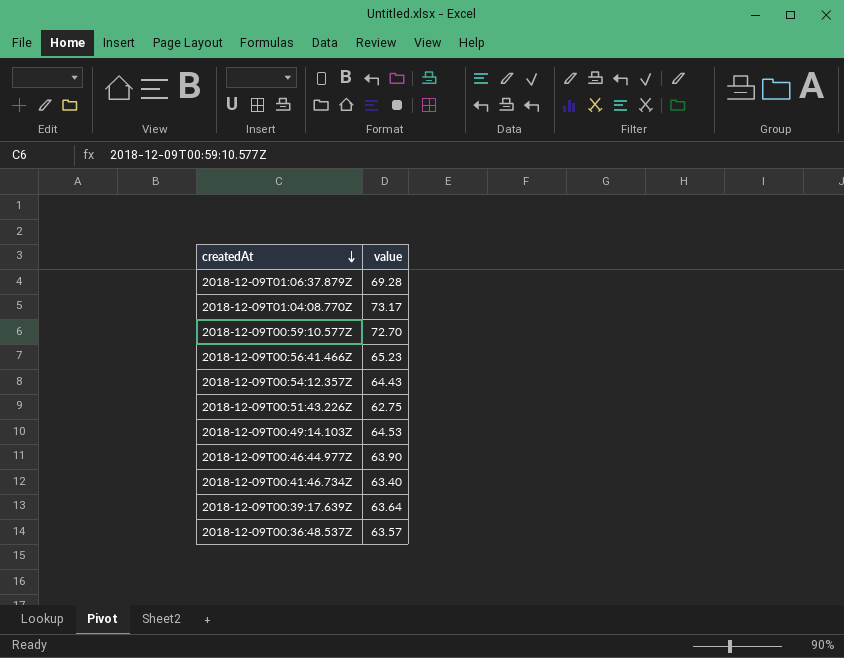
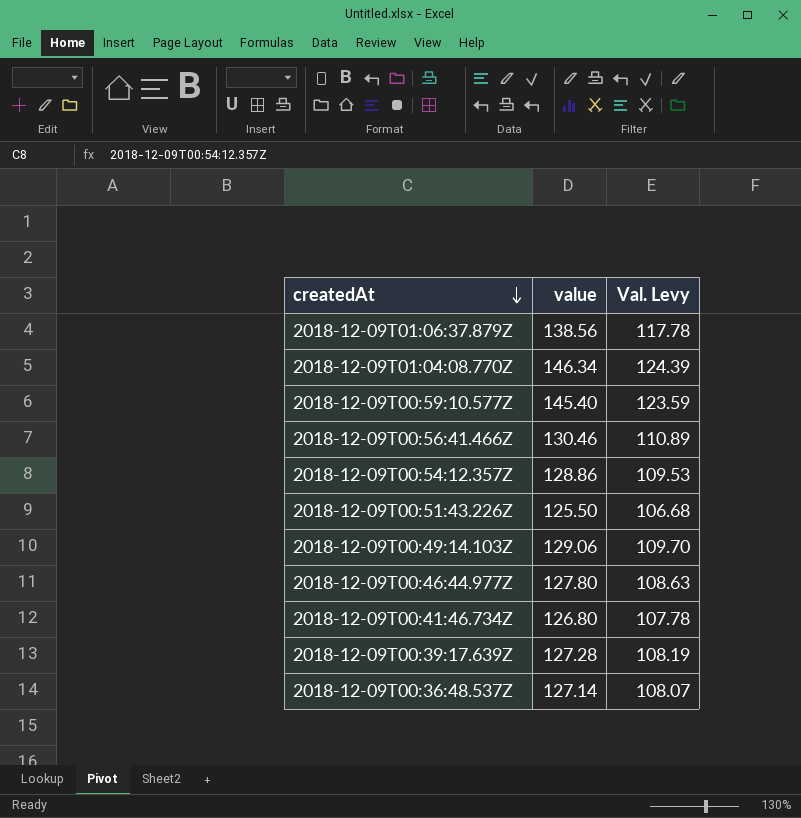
column Val. Levy | formula: none -> [value] * 0.85
2018-12-09T01:06:37.879Z | value: 69.28 -> 138.56
2018-12-09T01:04:08.770Z | value: 73.17 -> 146.34
2018-12-09T00:59:10.577Z | value: 72.70 -> 145.40
2018-12-09T00:56:41.466Z | value: 65.23 -> 130.46
2018-12-09T00:54:12.357Z | value: 64.43 -> 128.86
2018-12-09T00:51:43.226Z | value: 62.75 -> 125.50
2018-12-09T00:49:14.103Z | value: 64.53 -> 129.06
2018-12-09T00:46:44.977Z | value: 63.90 -> 127.80
2018-12-09T00:41:46.734Z | value: 63.40 -> 126.80
2018-12-09T00:39:17.639Z | value: 63.64 -> 127.28
2018-12-09T00:36:48.537Z | value: 63.57 -> 127.14

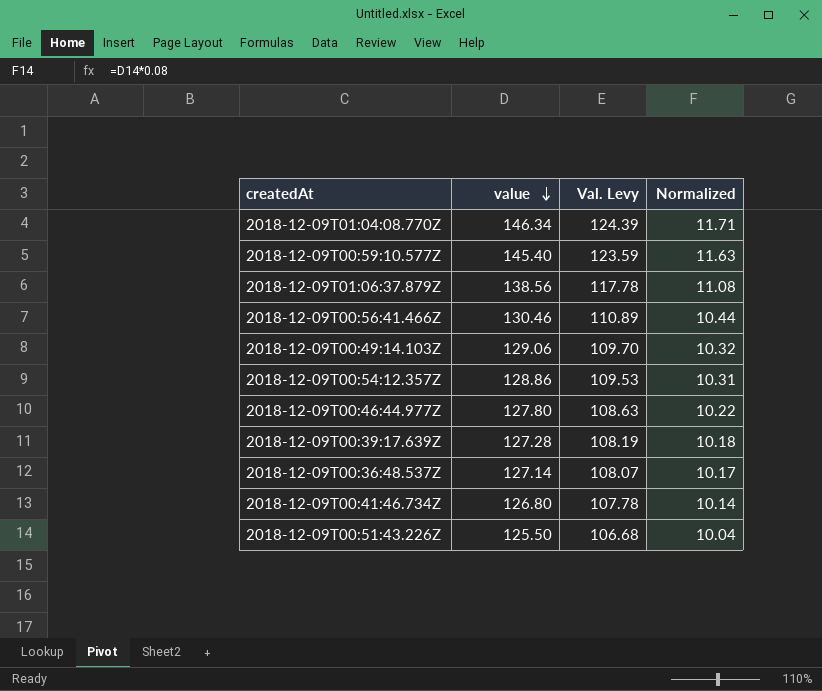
row order: createdAt descending -> value descending
column Normalized | formula: none -> [value] * 0.08

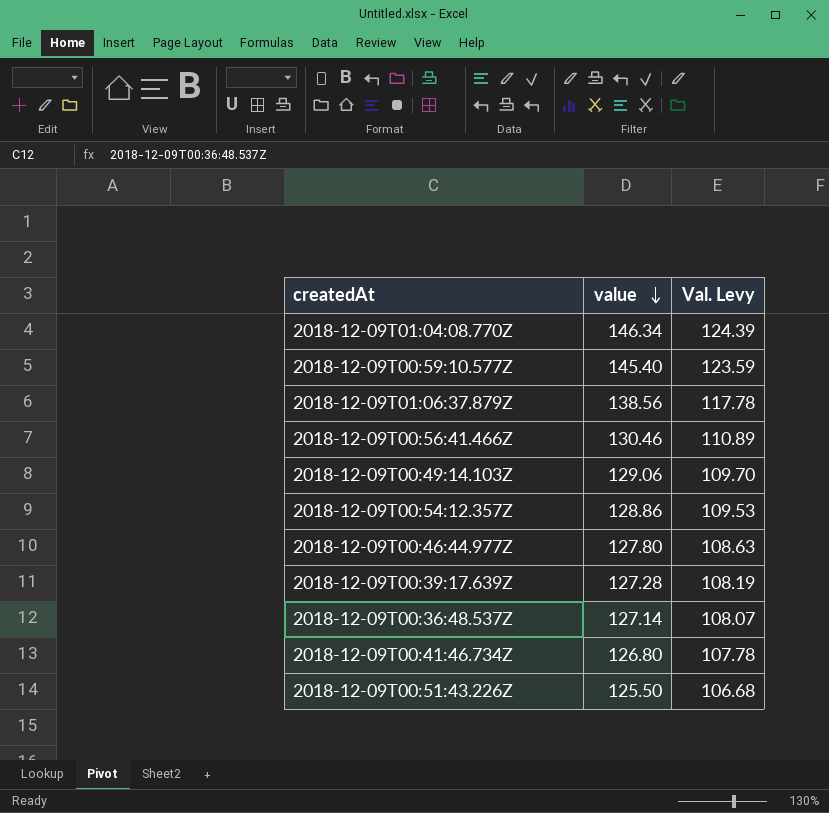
column Normalized | formula: [value] * 0.08 -> none

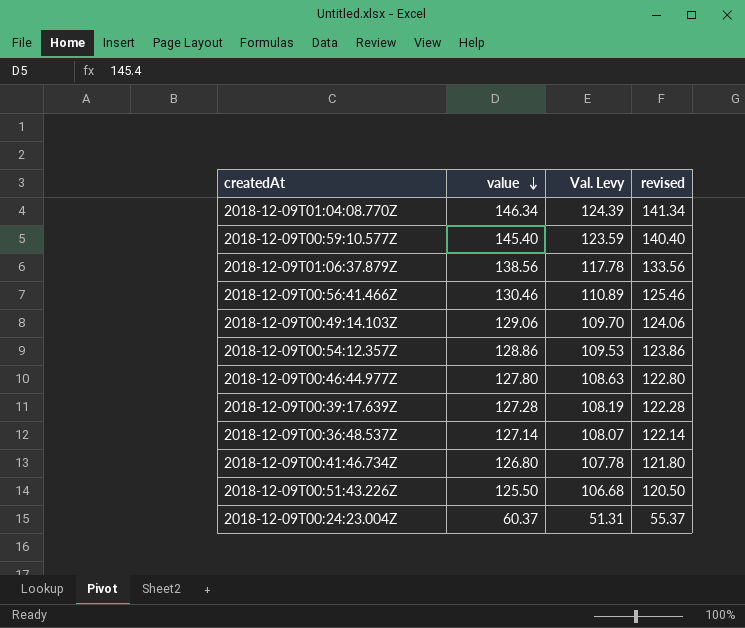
column revised | formula: none -> [value] - 5
row 2018-12-09T00:24:23.004Z: none -> 60.37 | 51.31 | 55.37

